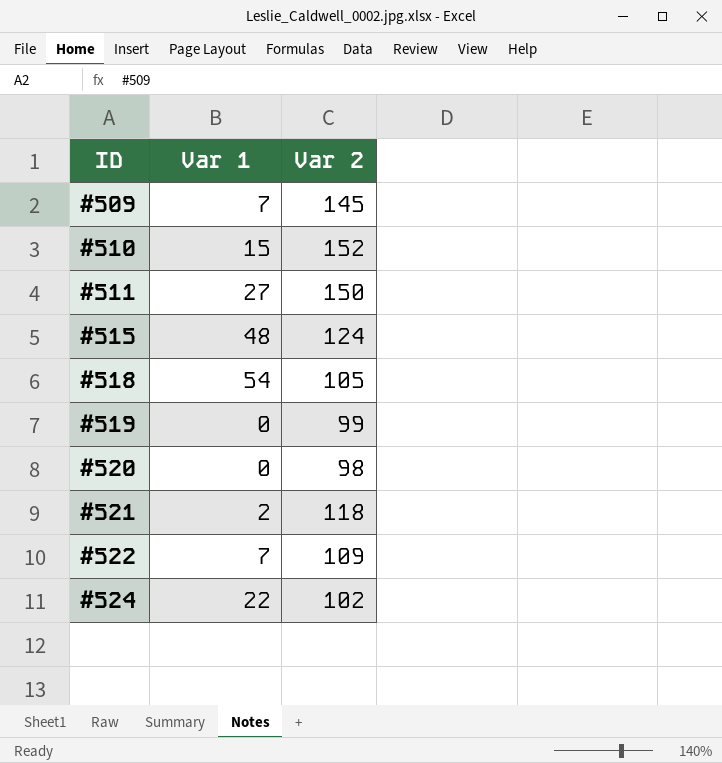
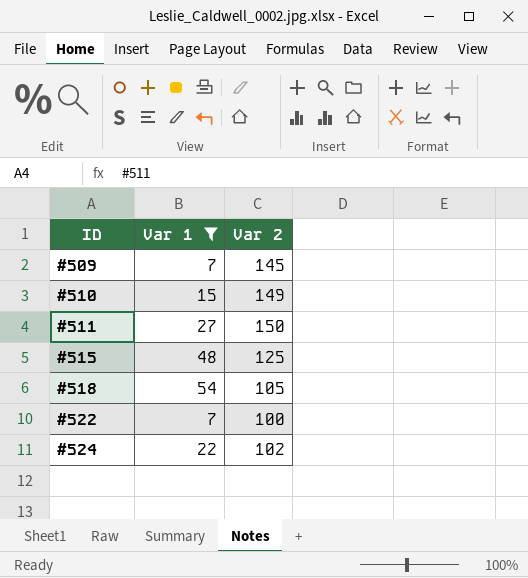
filter: none -> Var 1 >= 7
#510 | Var 2: 152 -> 149
#515 | Var 2: 124 -> 125
#522 | Var 2: 109 -> 100

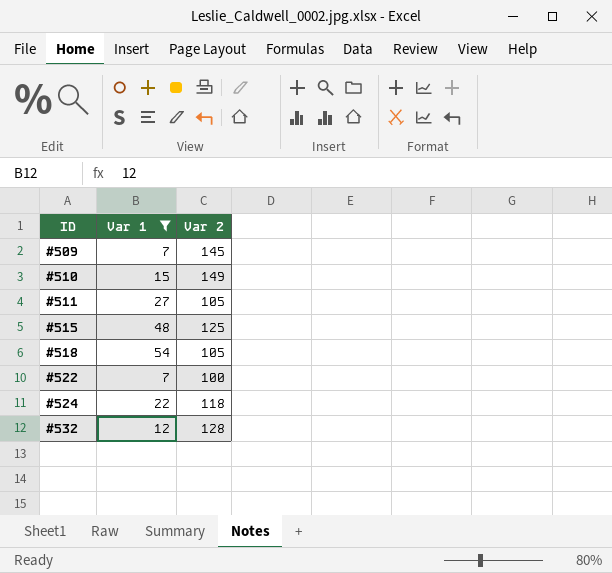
#511 | Var 2: 150 -> 105
#524 | Var 2: 102 -> 118
row #532: none -> 12 | 128

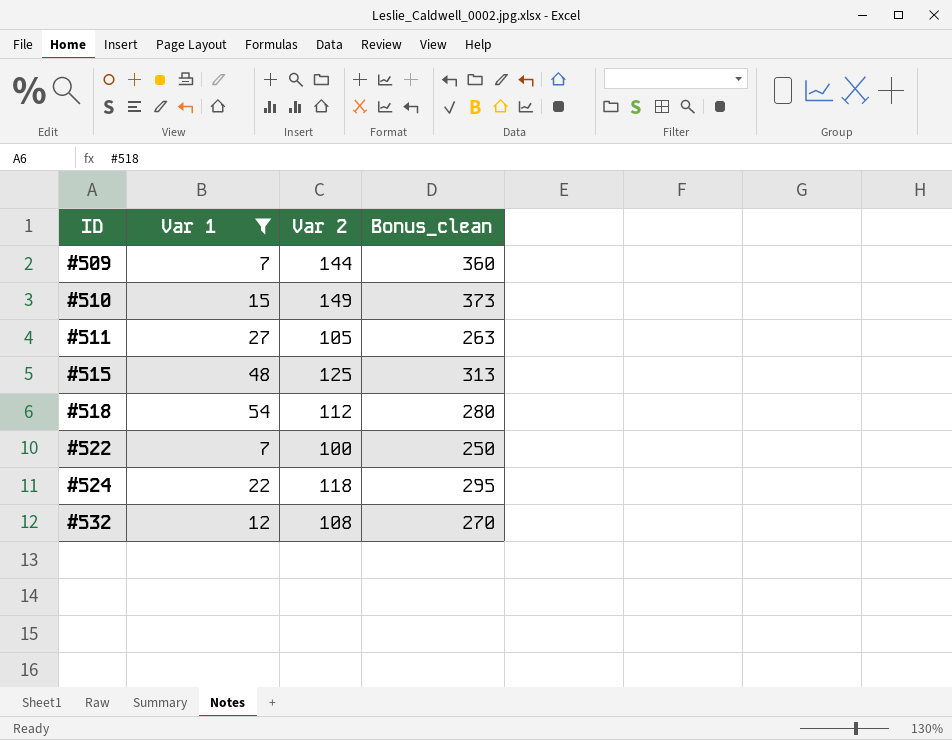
column Bonus_clean | formula: none -> [Var 2] * 2.5
#509 | Var 2: 145 -> 144
#518 | Var 2: 105 -> 112
#532 | Var 2: 128 -> 108

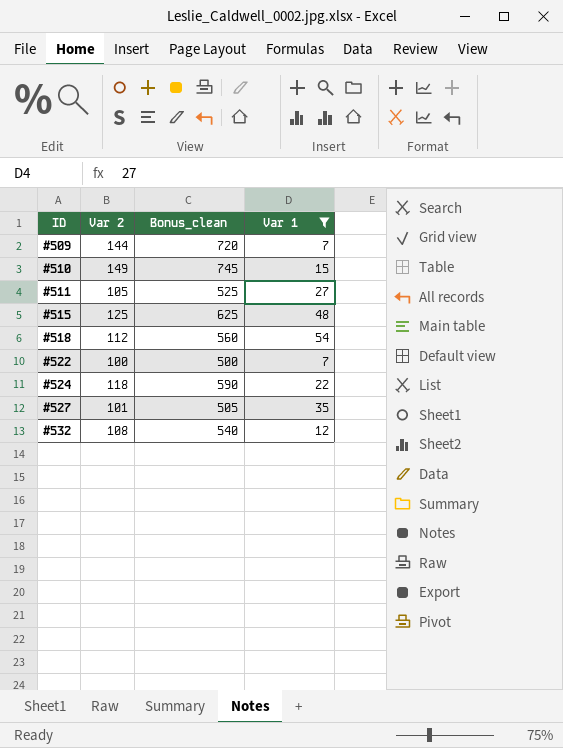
column Bonus_clean | formula: [Var 2] * 2.5 -> [Var 2] * 5
column Var 1 | position: 2 -> 4
row #527: none -> 101 | 505 | 35

